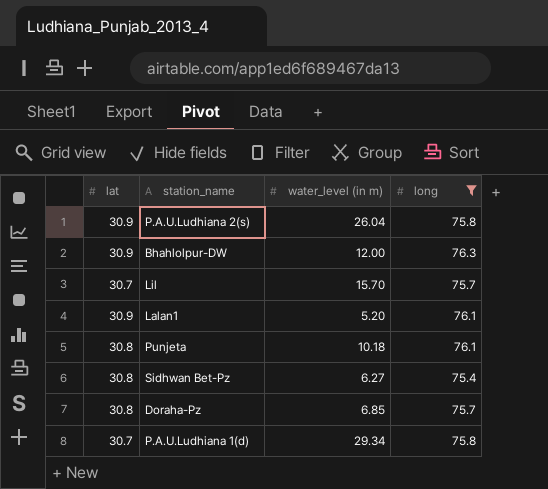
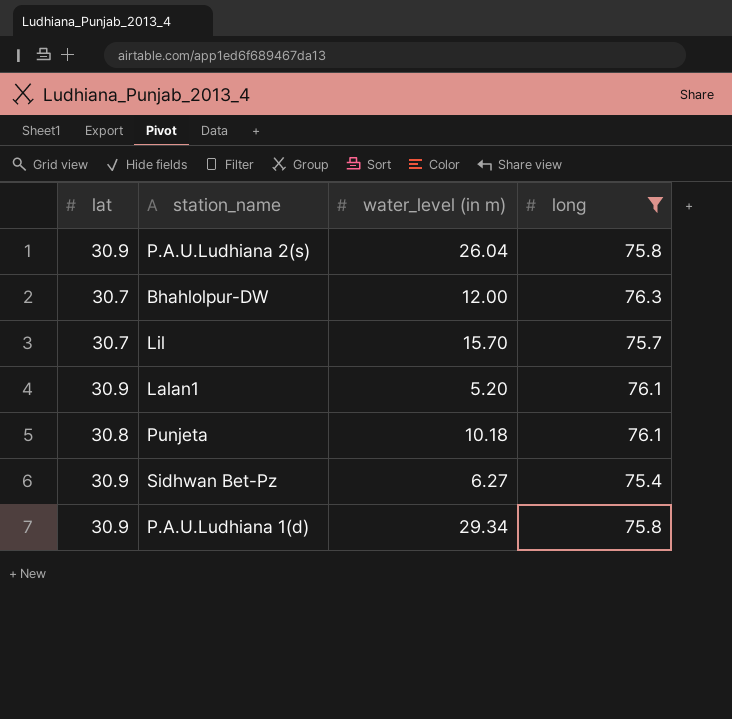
row Doraha-Pz: 30.8 | 6.85 | 75.7 -> none
Bhahlolpur-DW | lat: 30.9 -> 30.7
Sidhwan Bet-Pz | lat: 30.8 -> 30.9
P.A.U.Ludhiana 1(d) | lat: 30.7 -> 30.9

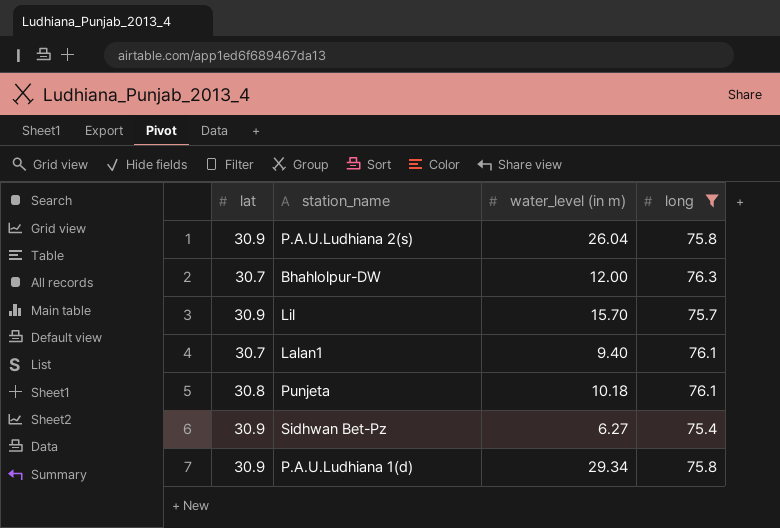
Lil | lat: 30.7 -> 30.9
Lalan1 | lat: 30.9 -> 30.7
Lalan1 | water_level (in m): 5.20 -> 9.40

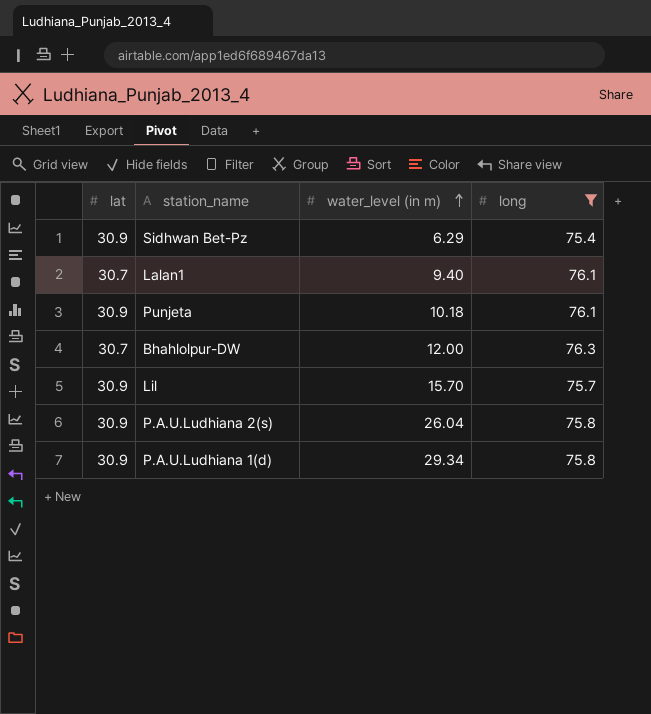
row order: none -> water_level (in m) ascending
Sidhwan Bet-Pz | water_level (in m): 6.27 -> 6.29
Punjeta | lat: 30.8 -> 30.9

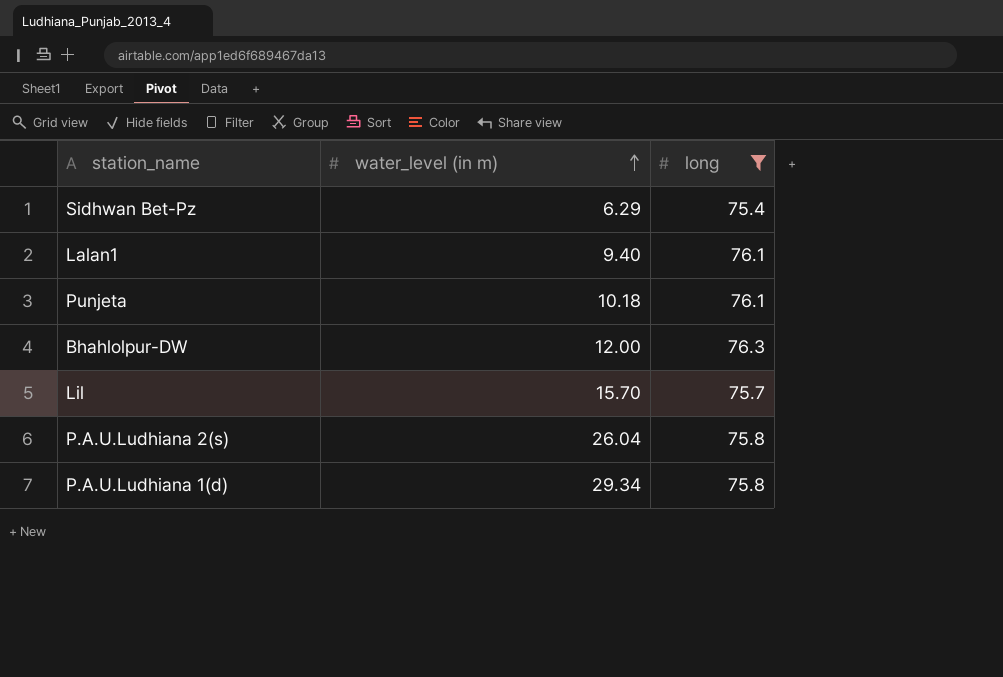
column lat | position: 1 -> none

